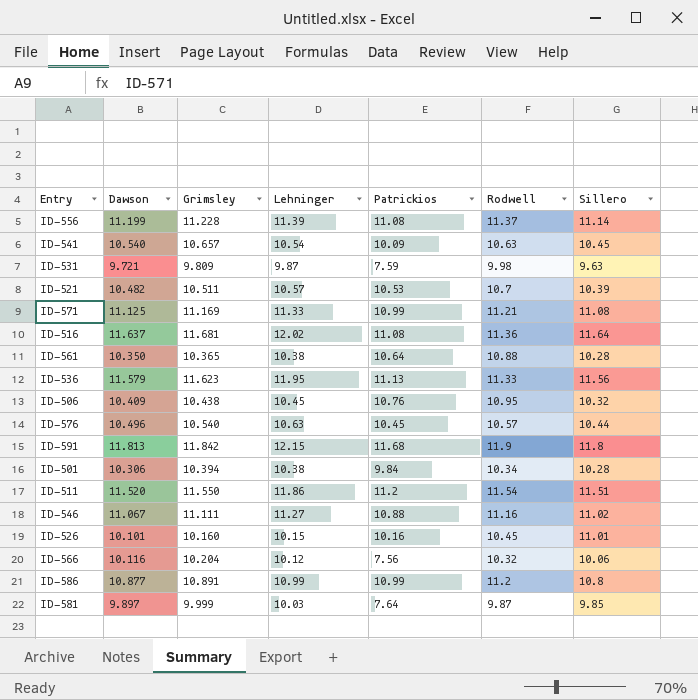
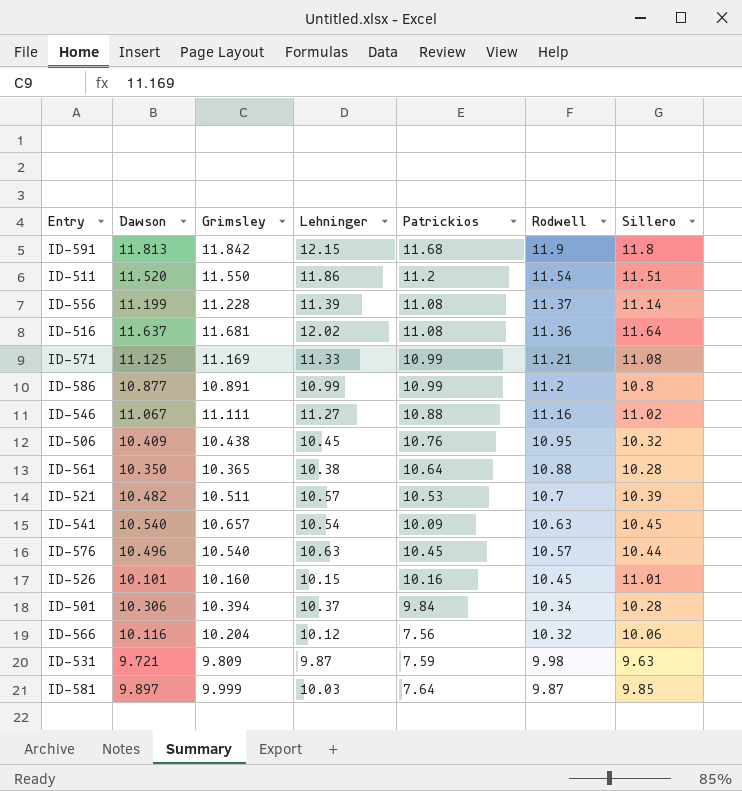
row order: none -> Rodwell descending
row ID-536: 11.579 | 11.623 | 11.95 | 11.13 | 11.33 | 11.56 -> none
ID-501 | Lehninger: 10.38 -> 10.37

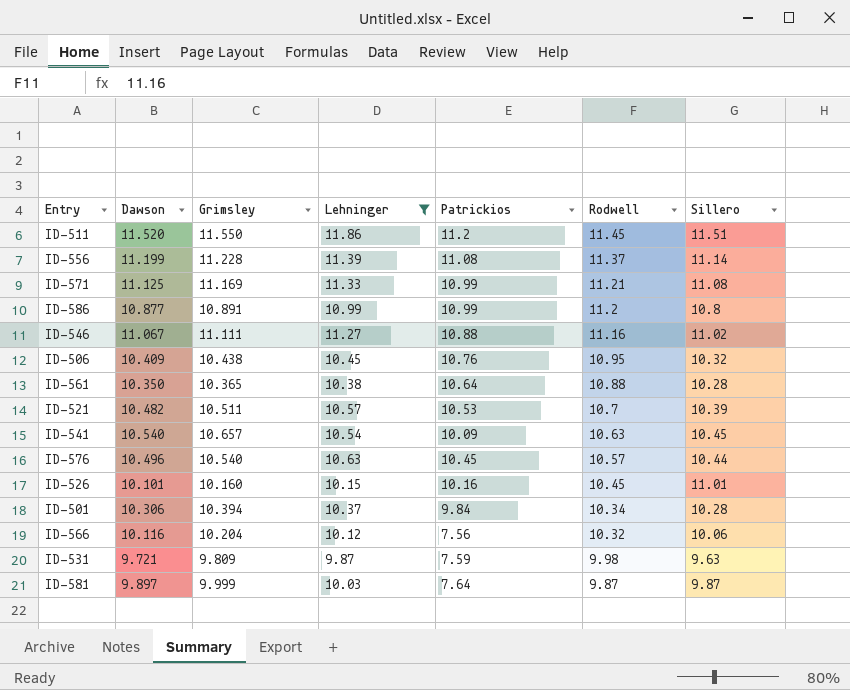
filter: none -> Lehninger <= 11.86
ID-511 | Rodwell: 11.54 -> 11.45
ID-581 | Sillero: 9.85 -> 9.87

